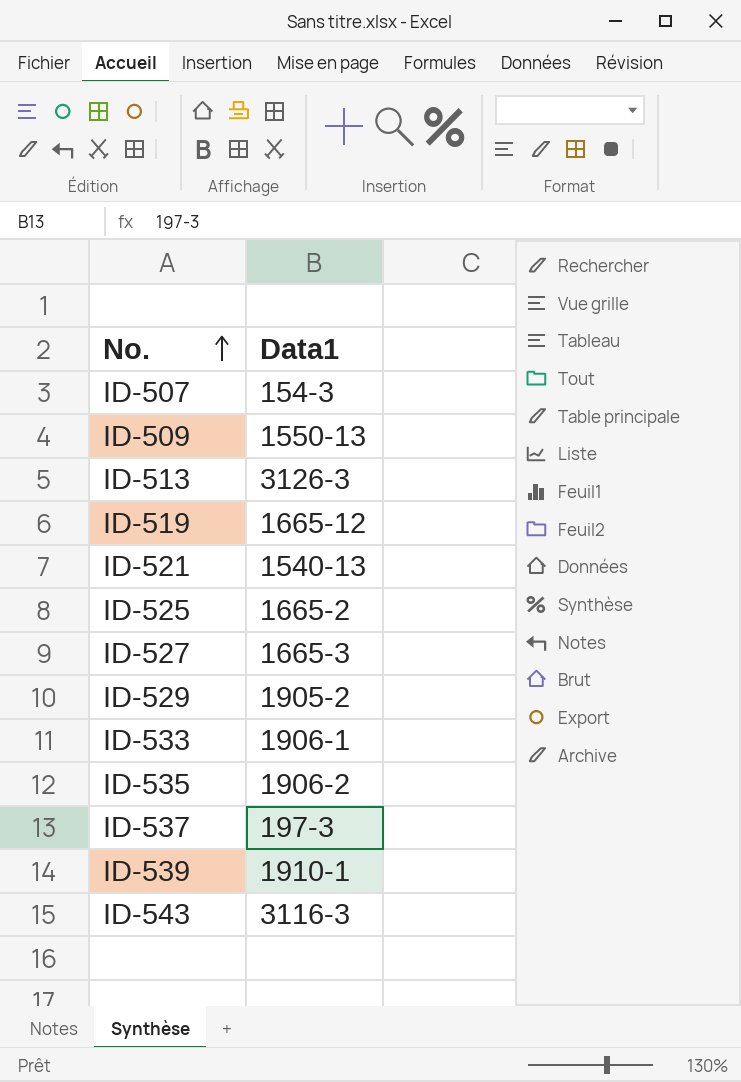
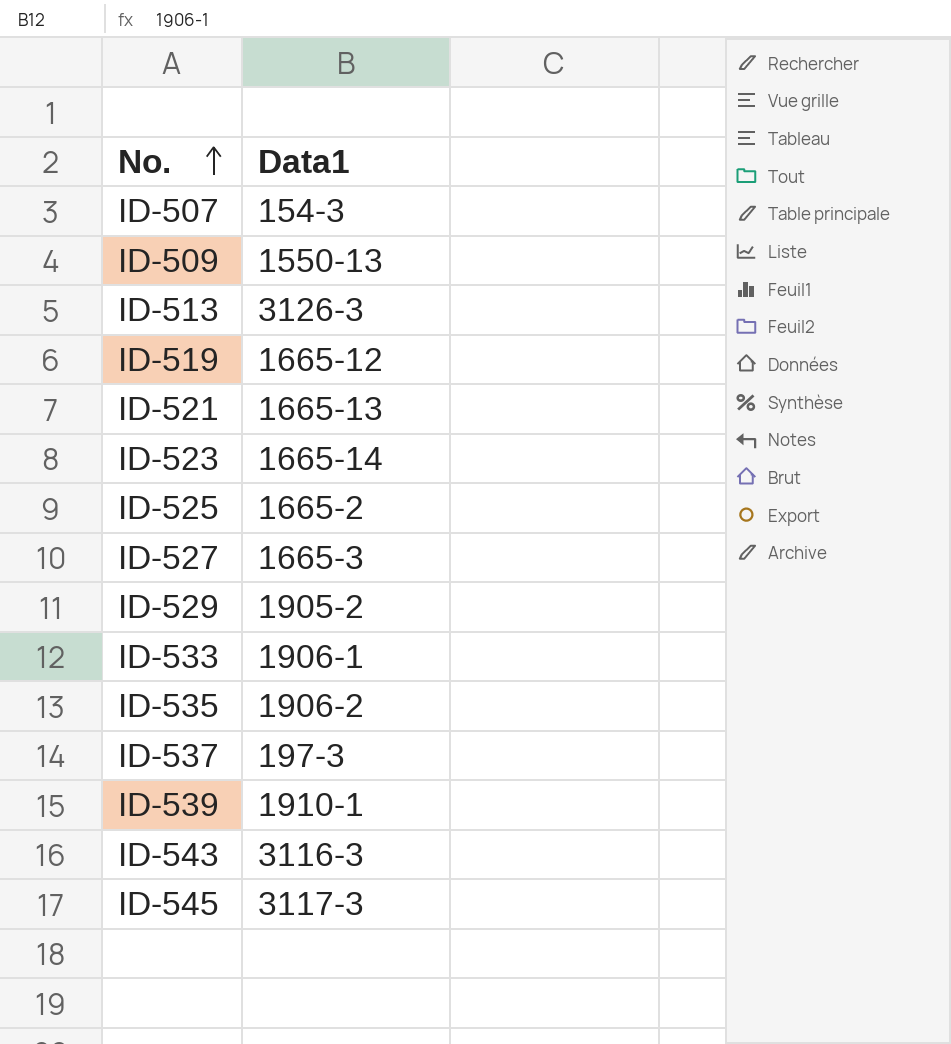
ID-521 | Data1: 1540-13 -> 1665-13
row ID-523: none -> 1665-14
row ID-545: none -> 3117-3

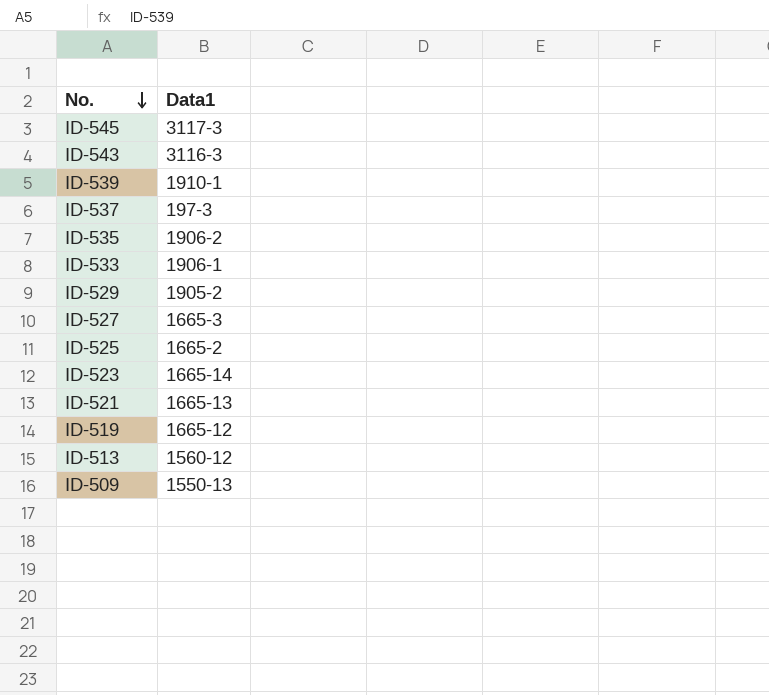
row order: No. ascending -> No. descending
row ID-507: 154-3 -> none
ID-513 | Data1: 3126-3 -> 1560-12

